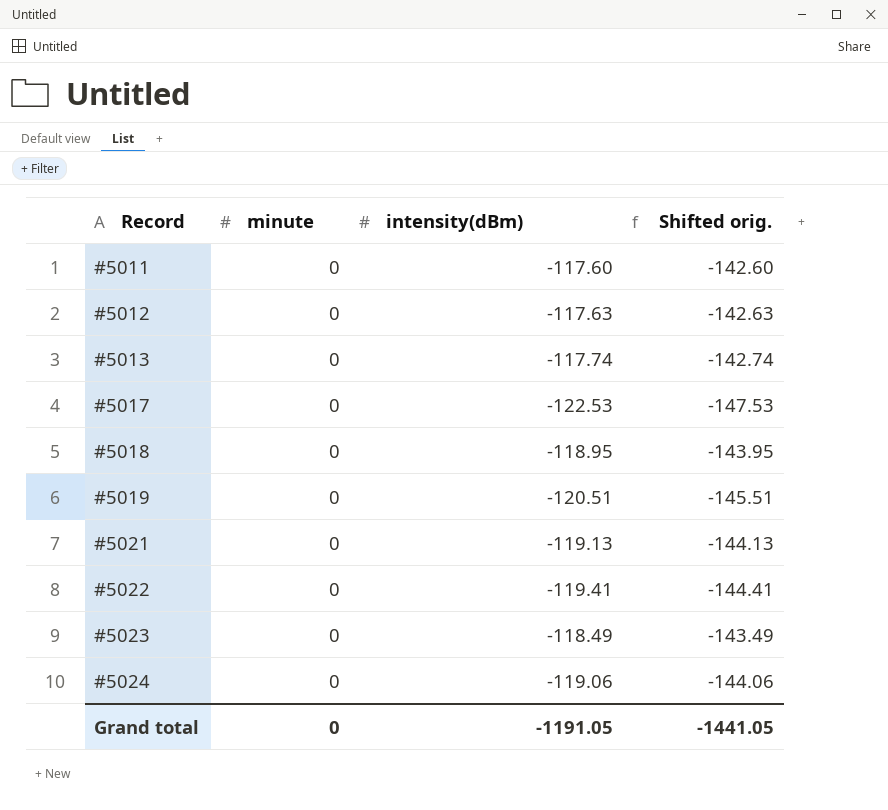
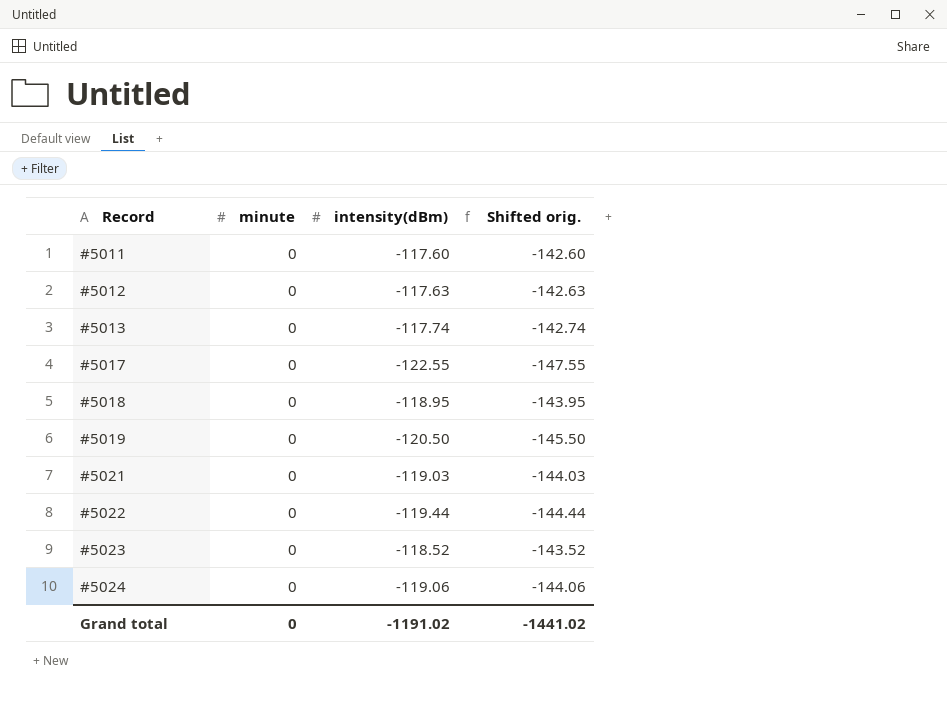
#5017 | intensity(dBm): -122.53 -> -122.55
#5017 | Shifted orig.: -147.53 -> -147.55
#5019 | intensity(dBm): -120.51 -> -120.50
#5019 | Shifted orig.: -145.51 -> -145.50
#5021 | intensity(dBm): -119.13 -> -119.03
#5021 | Shifted orig.: -144.13 -> -144.03
#5022 | intensity(dBm): -119.41 -> -119.44
#5022 | Shifted orig.: -144.41 -> -144.44
#5023 | intensity(dBm): -118.49 -> -118.52
#5023 | Shifted orig.: -143.49 -> -143.52
Grand total | intensity(dBm): -1191.05 -> -1191.02
Grand total | Shifted orig.: -1441.05 -> -1441.02

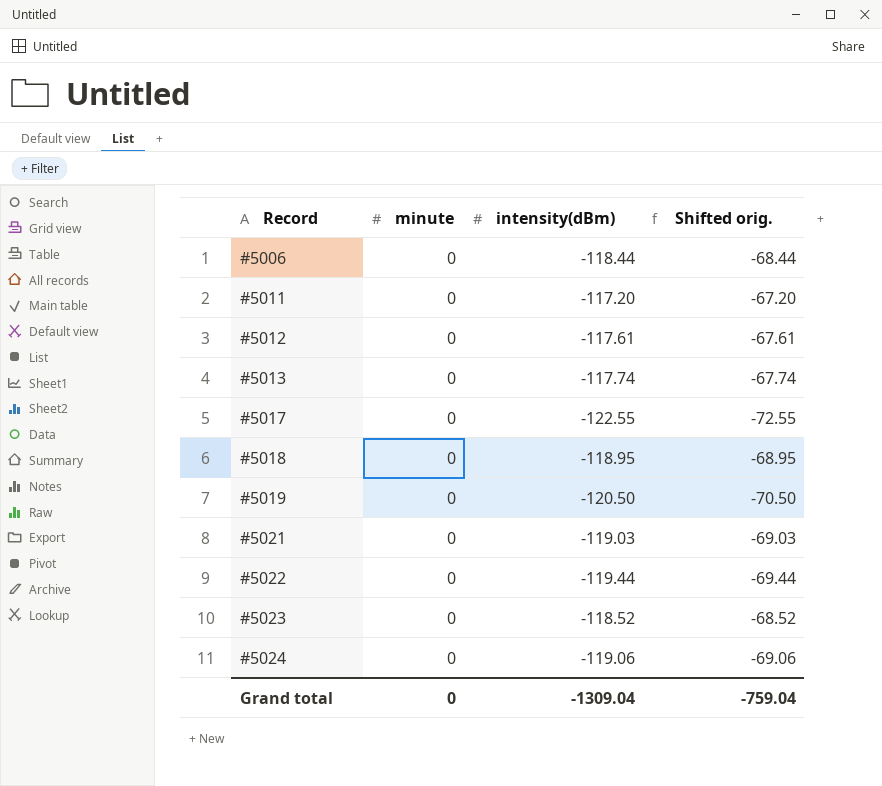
column Shifted orig. | formula: [intensity(dBm)] - 25 -> [intensity(dBm)] + 50
row #5006: none -> 0 | -118.44 | -68.44
#5011 | intensity(dBm): -117.60 -> -117.20
#5012 | intensity(dBm): -117.63 -> -117.61
Grand total | intensity(dBm): -1191.02 -> -1309.04
Grand total | Shifted orig.: -1441.02 -> -759.04

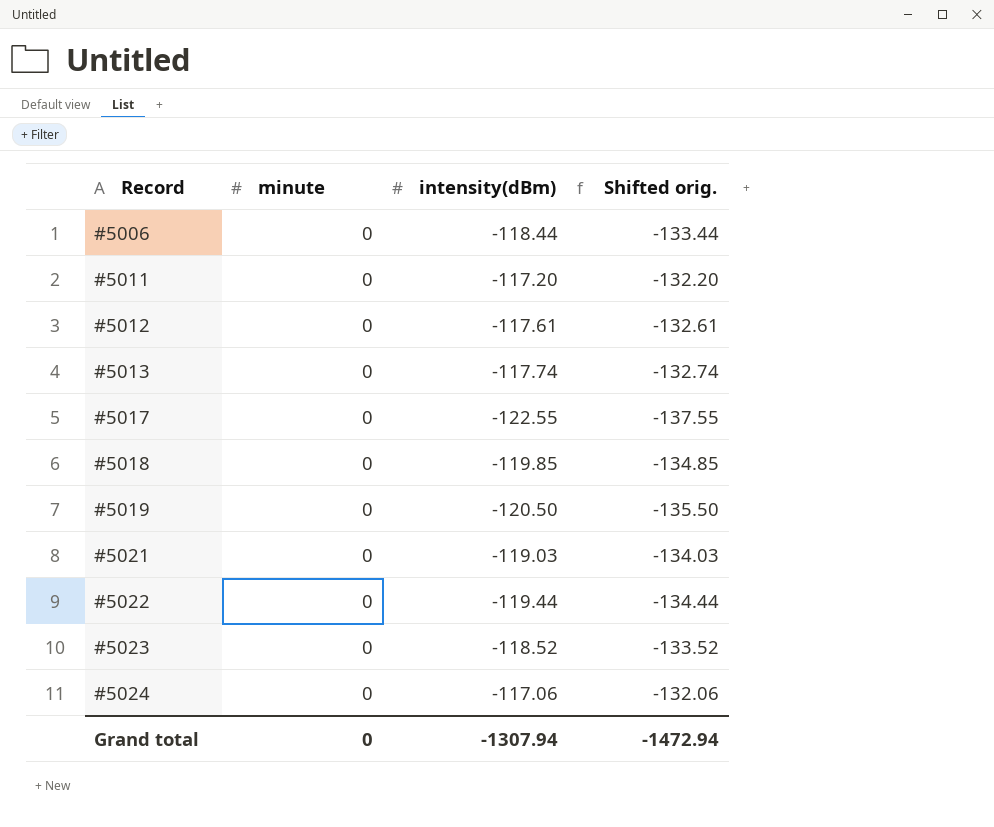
column Shifted orig. | formula: [intensity(dBm)] + 50 -> [intensity(dBm)] - 15
#5018 | intensity(dBm): -118.95 -> -119.85
#5024 | intensity(dBm): -119.06 -> -117.06
Grand total | intensity(dBm): -1309.04 -> -1307.94
Grand total | Shifted orig.: -759.04 -> -1472.94

